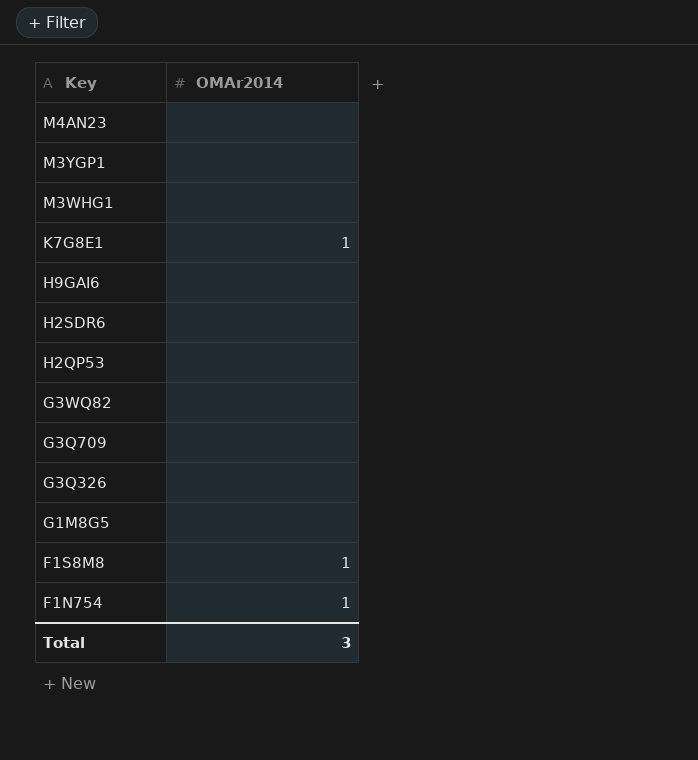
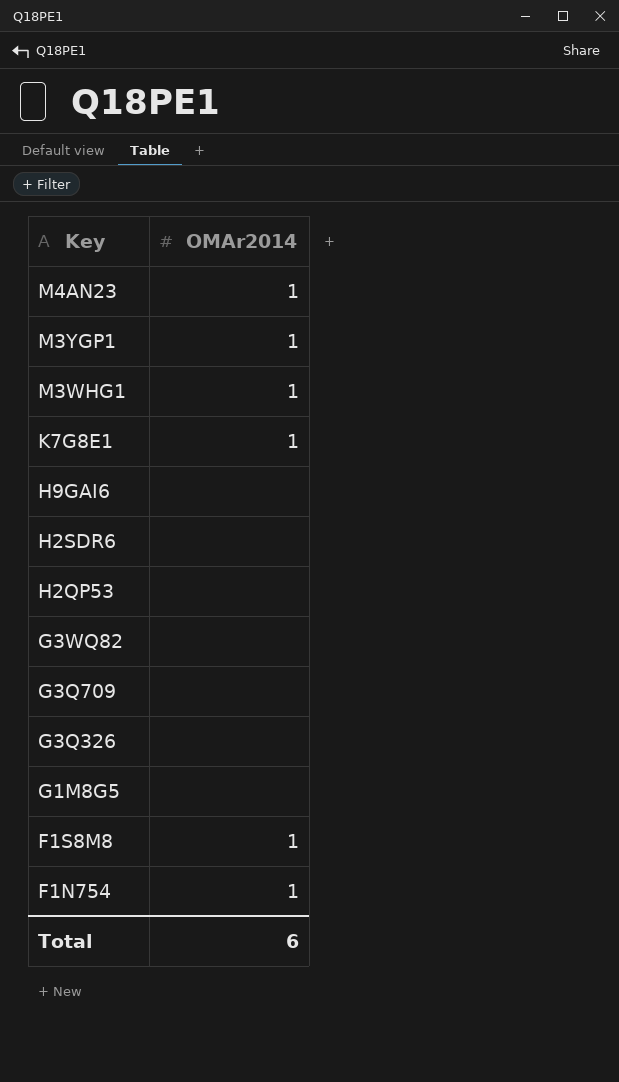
M4AN23 | OMAr2014: none -> 1
M3YGP1 | OMAr2014: none -> 1
M3WHG1 | OMAr2014: none -> 1
Total | OMAr2014: 3 -> 6

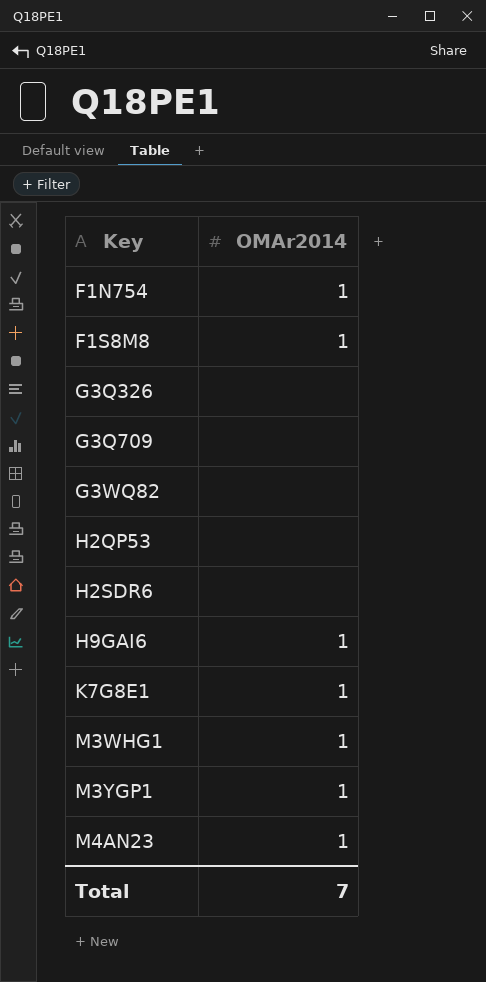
row order: Key descending -> Key ascending
row G1M8G5: none -> none
H9GAI6 | OMAr2014: none -> 1
Total | OMAr2014: 6 -> 7

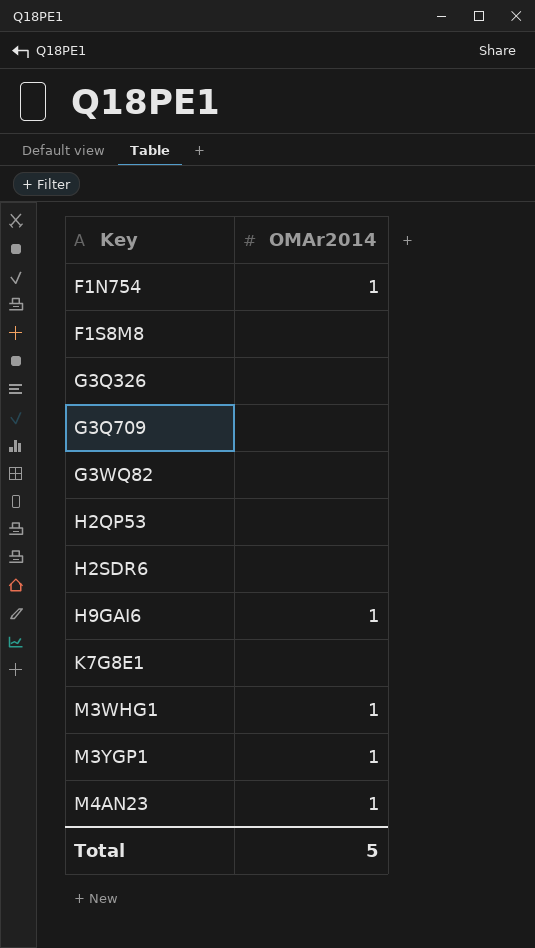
F1S8M8 | OMAr2014: 1 -> none
K7G8E1 | OMAr2014: 1 -> none
Total | OMAr2014: 7 -> 5

